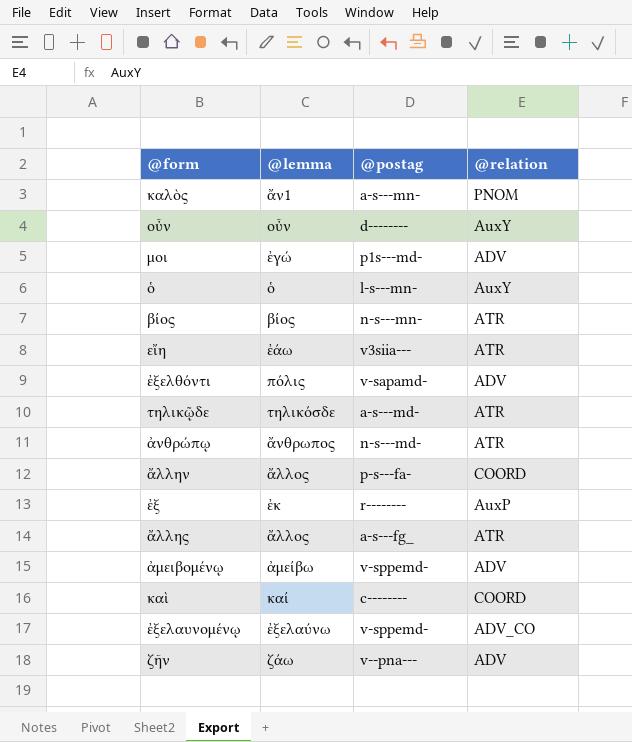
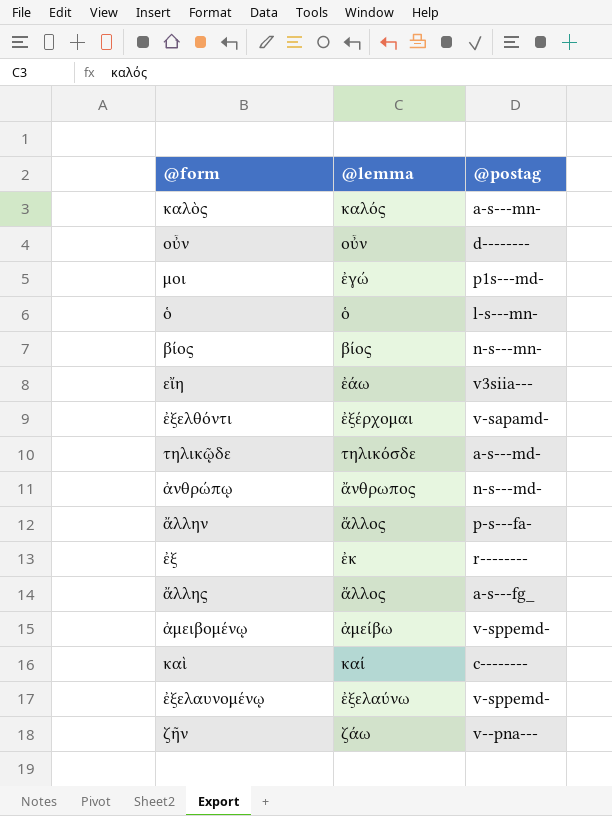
column @relation | position: 4 -> none
καλὸς | @lemma: ἄν1 -> καλός
ἐξελθόντι | @lemma: πόλις -> ἐξέρχομαι

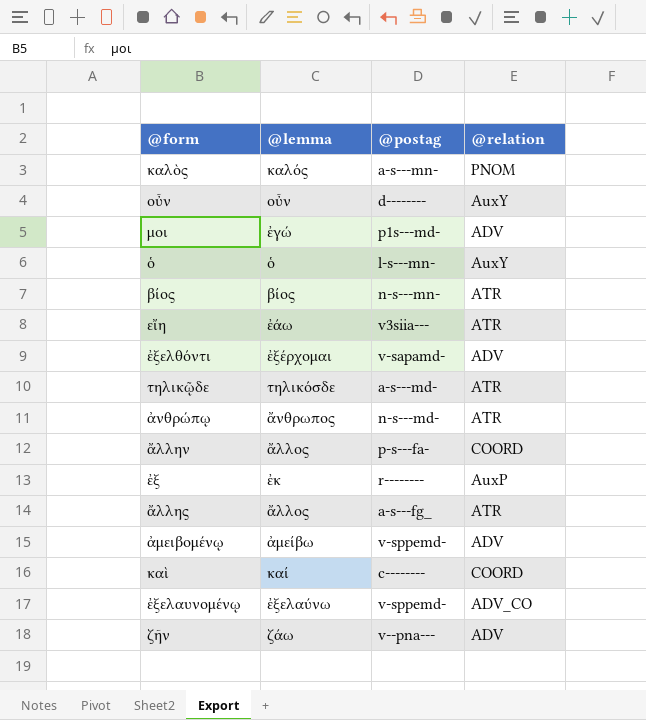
column @relation | position: none -> 4

